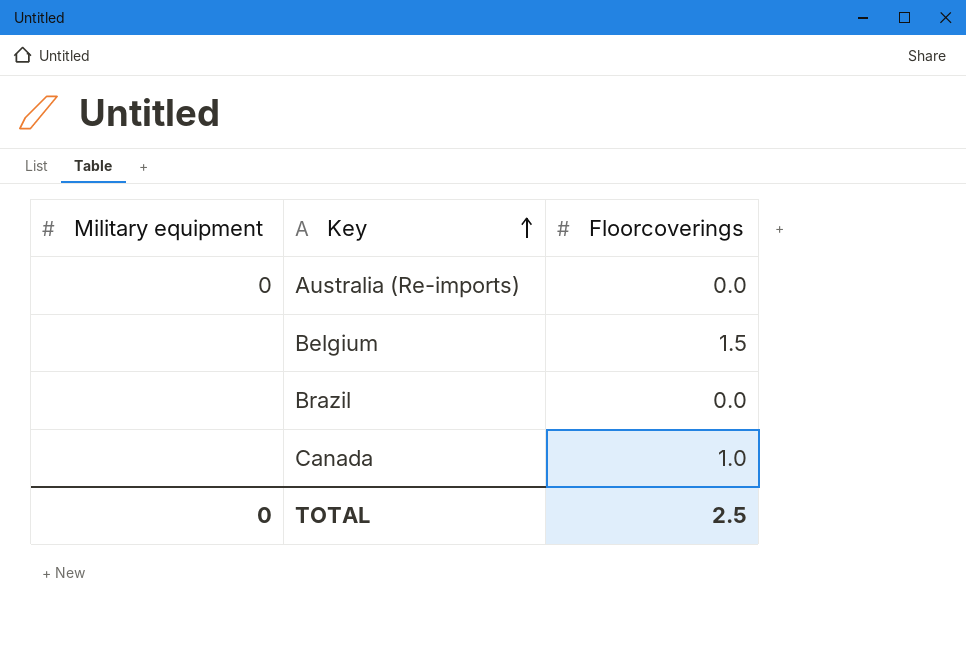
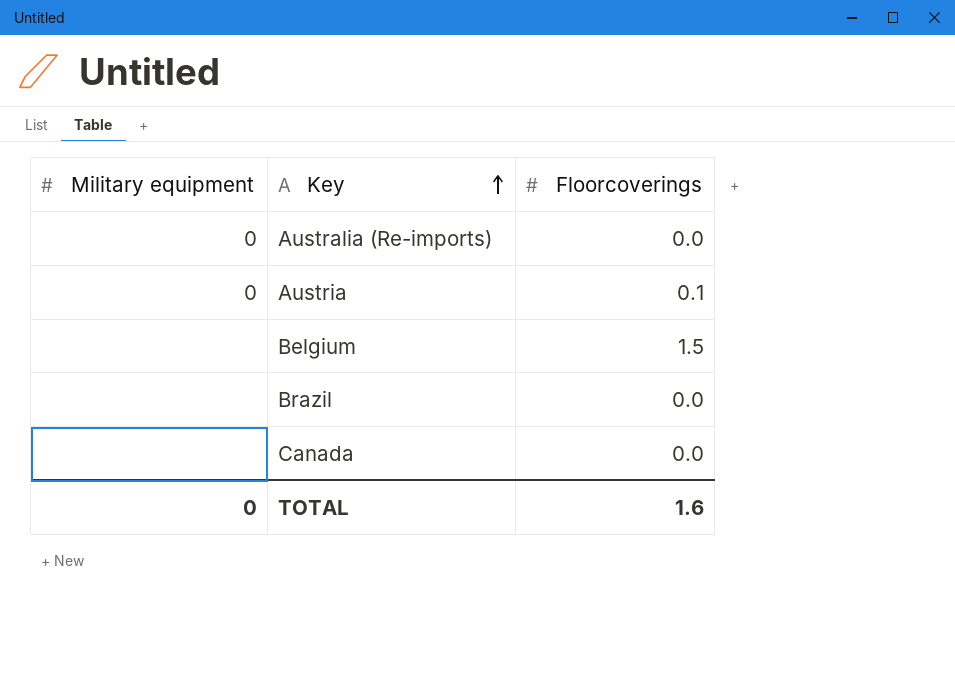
row Austria: none -> 0 | 0.1
Canada | Floorcoverings: 1.0 -> 0.0
TOTAL | Floorcoverings: 2.5 -> 1.6

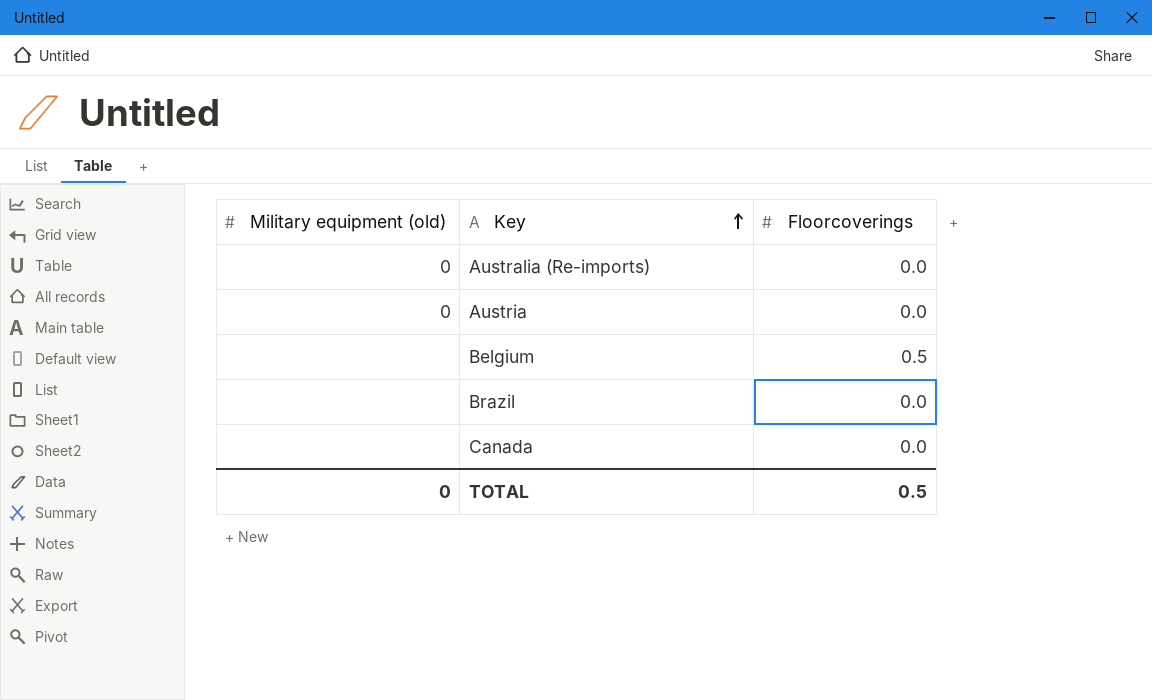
column name: Military equipment -> Military equipment (old)
Austria | Floorcoverings: 0.1 -> 0.0
Belgium | Floorcoverings: 1.5 -> 0.5
TOTAL | Floorcoverings: 1.6 -> 0.5

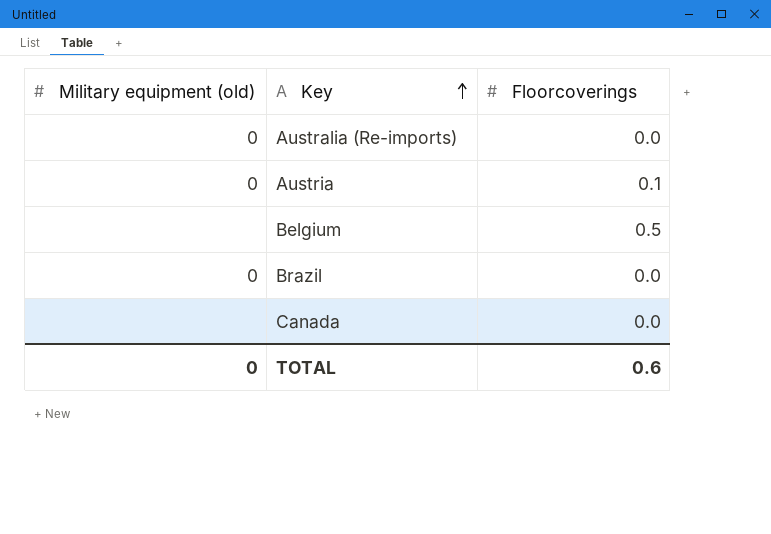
Austria | Floorcoverings: 0.0 -> 0.1
Brazil | Military equipment (old): none -> 0
TOTAL | Floorcoverings: 0.5 -> 0.6

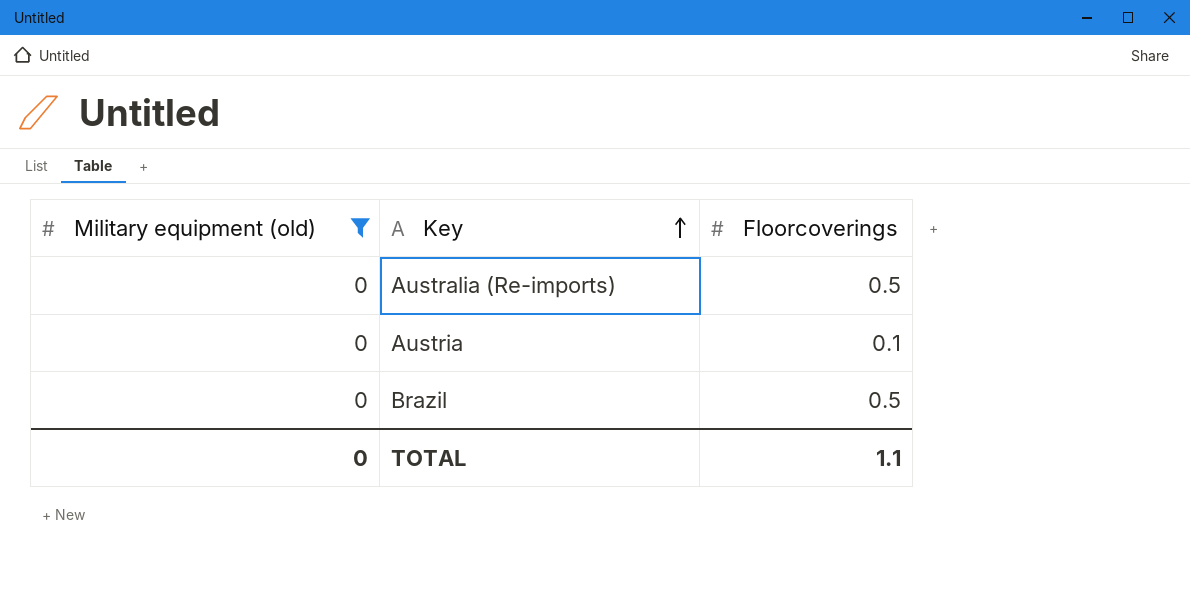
filter: none -> Military equipment (old) = 0
Australia (Re-imports) | Floorcoverings: 0.0 -> 0.5
Brazil | Floorcoverings: 0.0 -> 0.5
TOTAL | Floorcoverings: 0.6 -> 1.1

